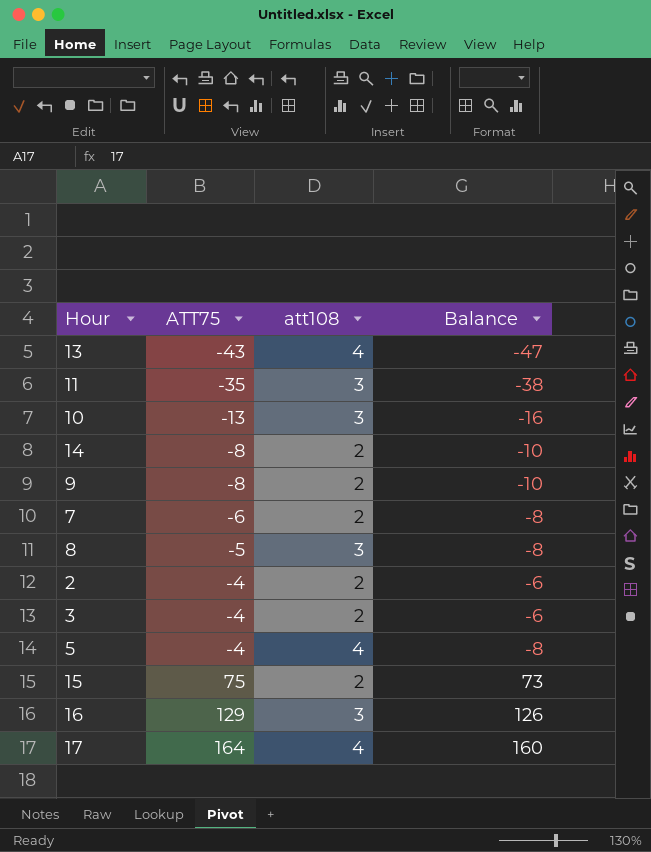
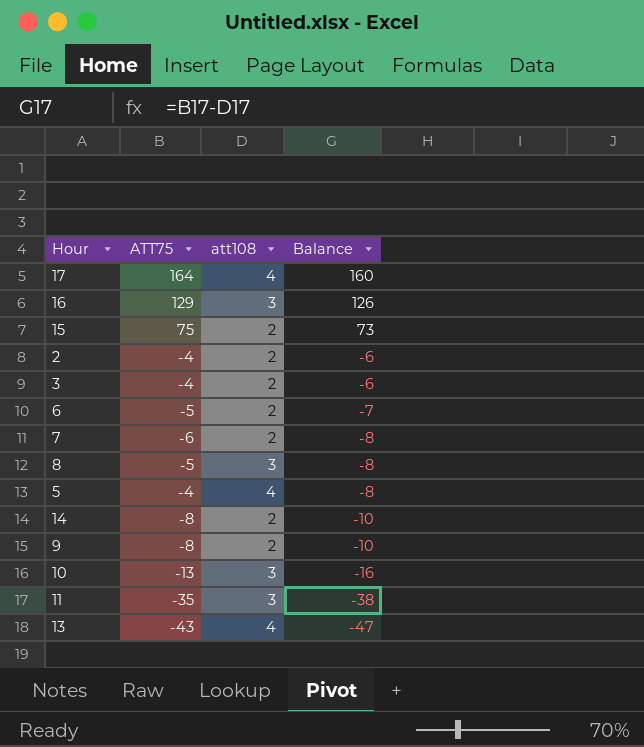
row order: ATT75 ascending -> Balance descending
row 6: none -> -5 | 2 | -7

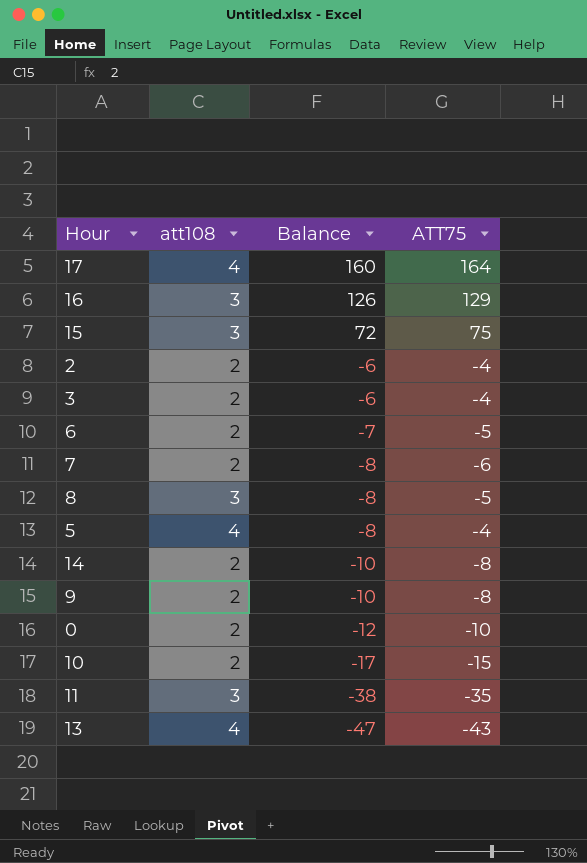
column ATT75 | position: 2 -> 4
15 | att108: 2 -> 3
15 | Balance: 73 -> 72
row 0: none -> 2 | -12 | -10
10 | att108: 3 -> 2
10 | Balance: -16 -> -17
10 | ATT75: -13 -> -15

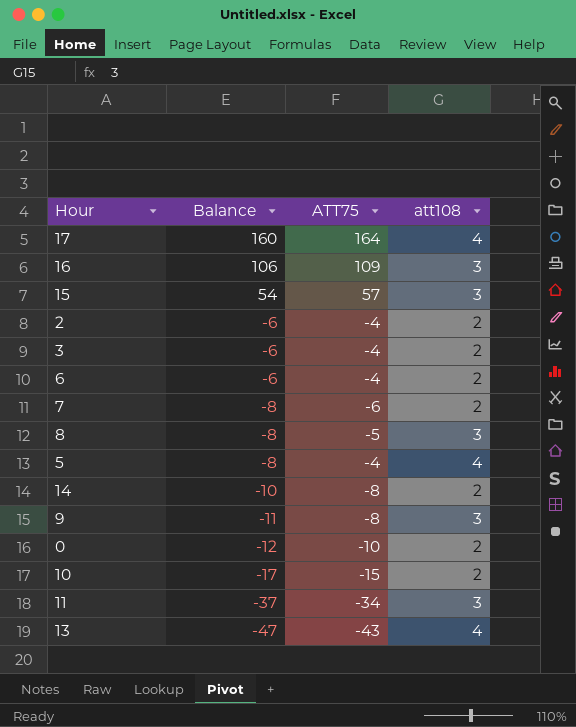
column att108 | position: 2 -> 4
16 | Balance: 126 -> 106
16 | ATT75: 129 -> 109
15 | Balance: 72 -> 54
15 | ATT75: 75 -> 57
6 | Balance: -7 -> -6
6 | ATT75: -5 -> -4
9 | Balance: -10 -> -11
9 | att108: 2 -> 3
11 | Balance: -38 -> -37
11 | ATT75: -35 -> -34

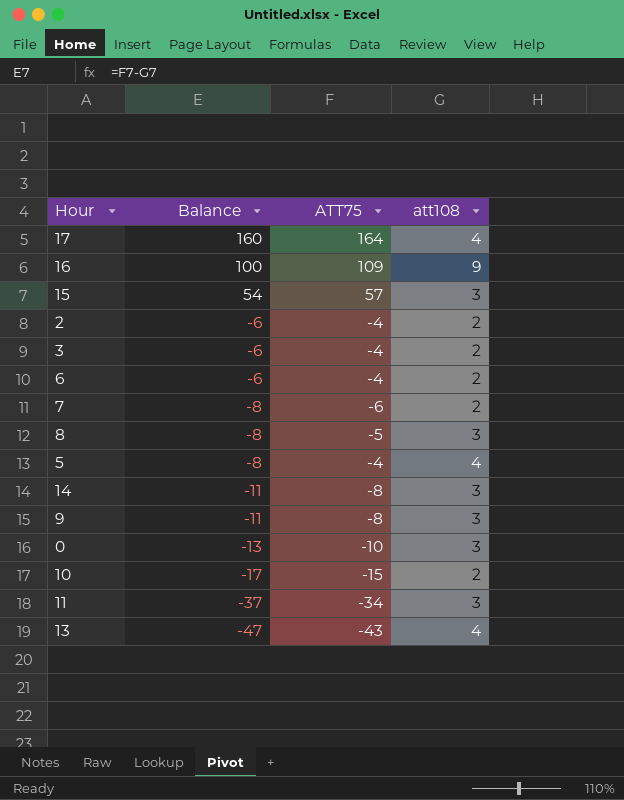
16 | Balance: 106 -> 100
16 | att108: 3 -> 9
14 | Balance: -10 -> -11
14 | att108: 2 -> 3
0 | Balance: -12 -> -13
0 | att108: 2 -> 3

